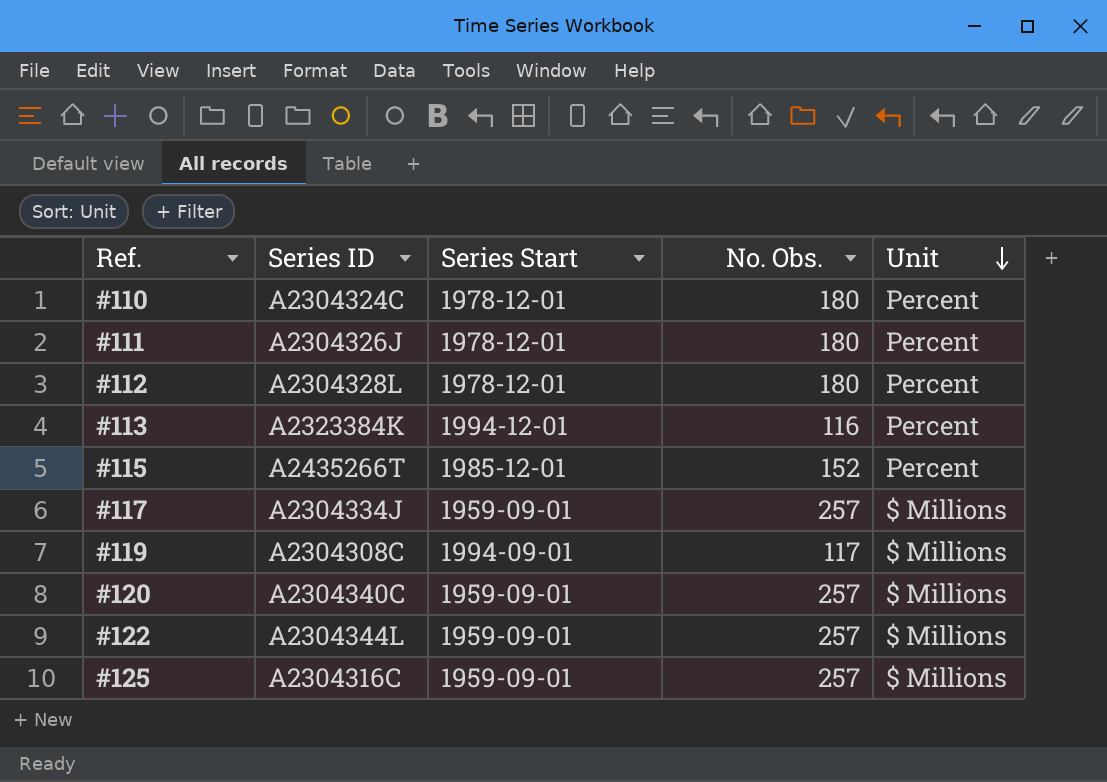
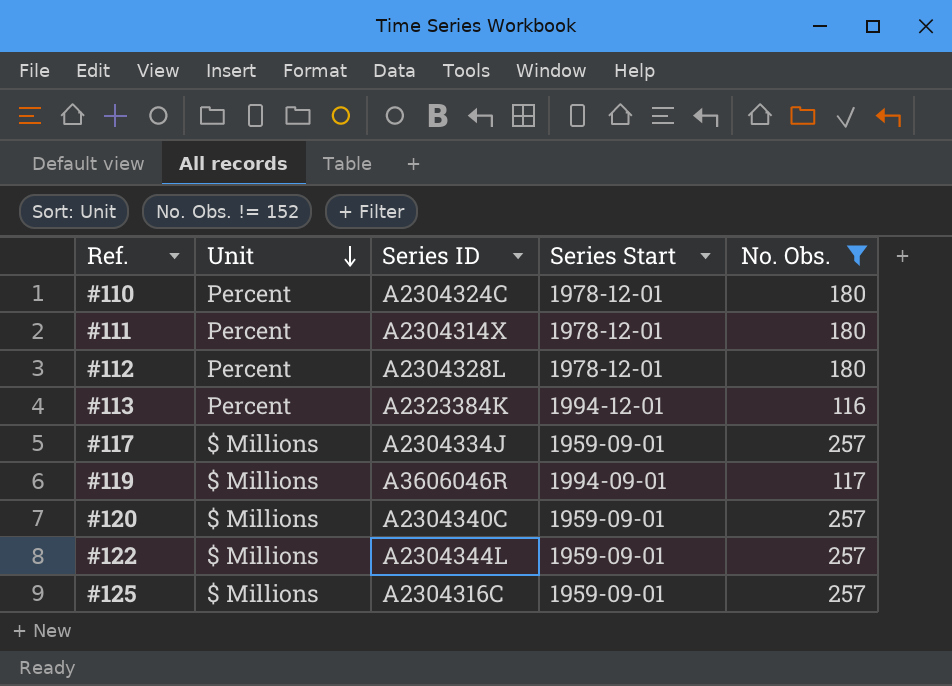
filter: none -> No. Obs. != 152
column Unit | position: 5 -> 2
#111 | Series ID: A2304326J -> A2304314X
#119 | Series ID: A2304308C -> A3606046R

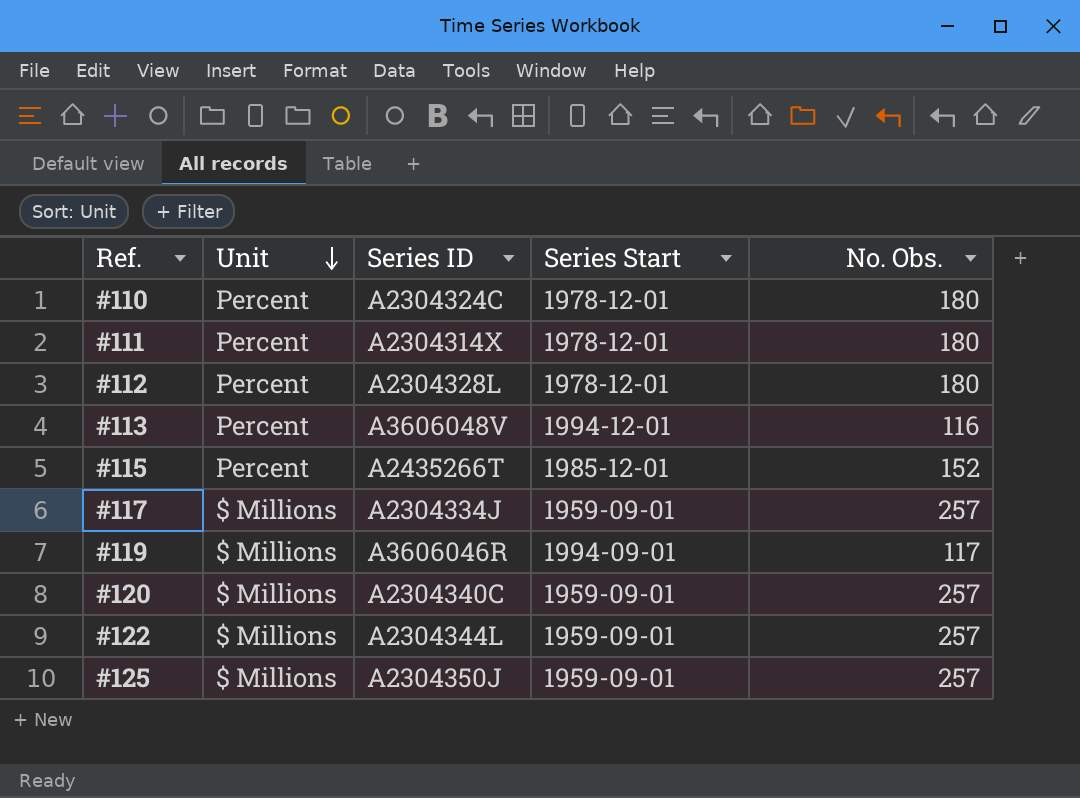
filter: No. Obs. != 152 -> none
#113 | Series ID: A2323384K -> A3606048V
#125 | Series ID: A2304316C -> A2304350J

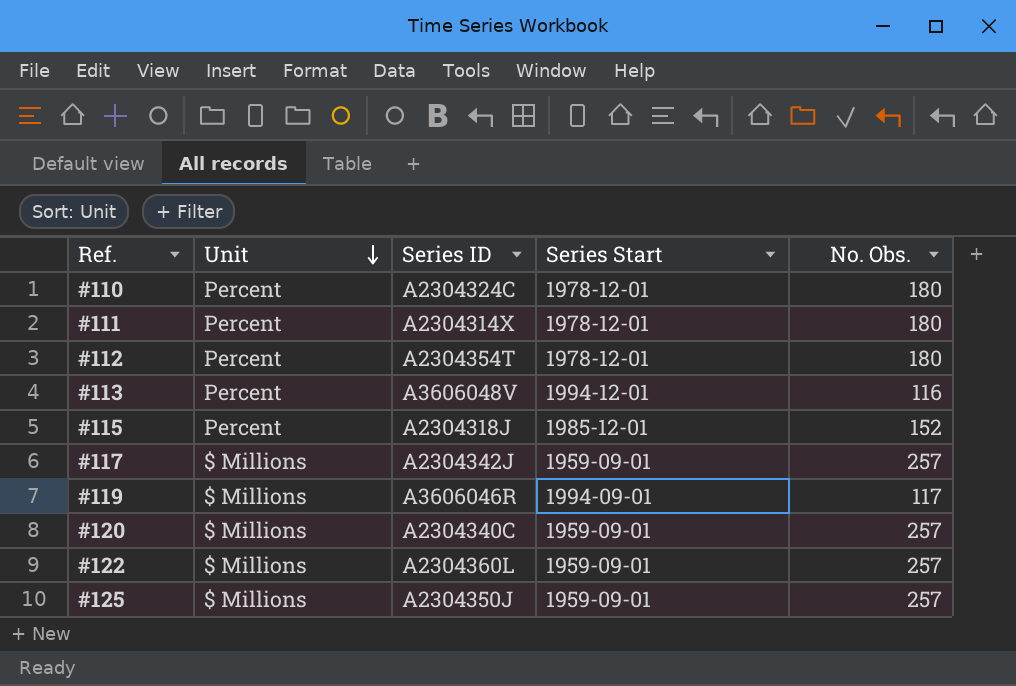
#112 | Series ID: A2304328L -> A2304354T
#115 | Series ID: A2435266T -> A2304318J
#117 | Series ID: A2304334J -> A2304342J
#122 | Series ID: A2304344L -> A2304360L

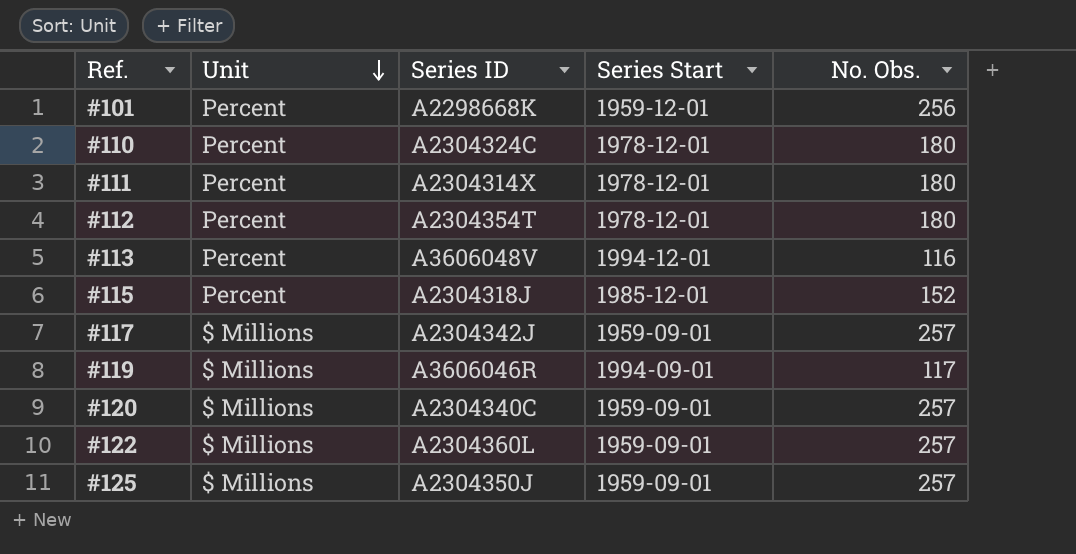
row #101: none -> Percent | A2298668K | 1959-12-01 | 256

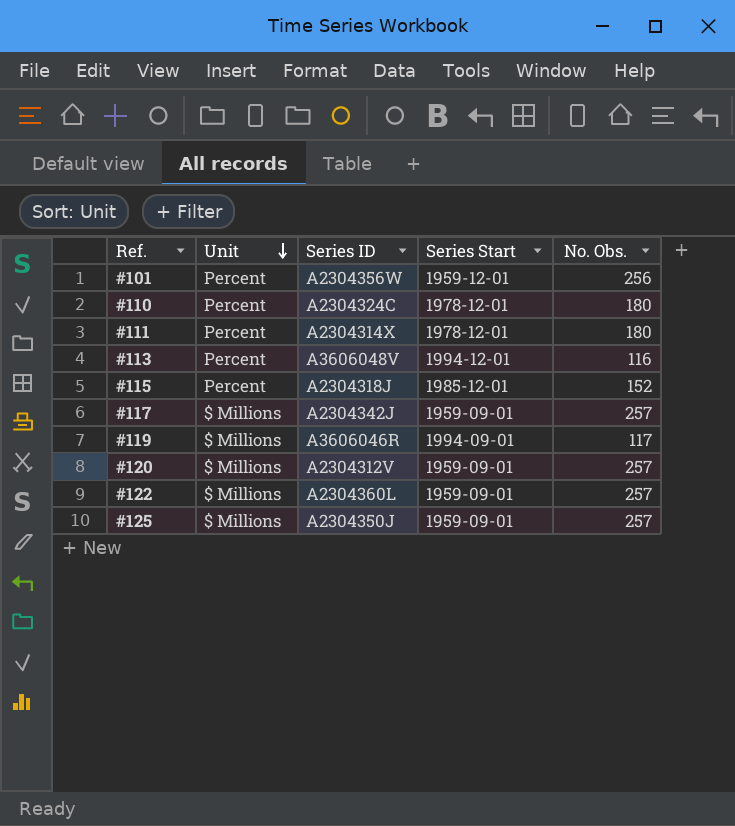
row #112: Percent | A2304354T | 1978-12-01 | 180 -> none
#101 | Series ID: A2298668K -> A2304356W
#120 | Series ID: A2304340C -> A2304312V

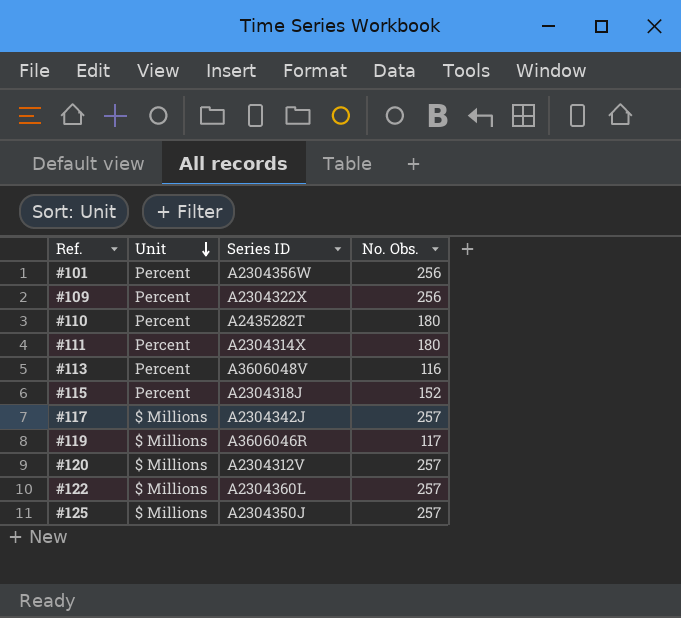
column Series Start | position: 4 -> none
row #109: none -> Percent | A2304322X | 256
#110 | Series ID: A2304324C -> A2435282T

